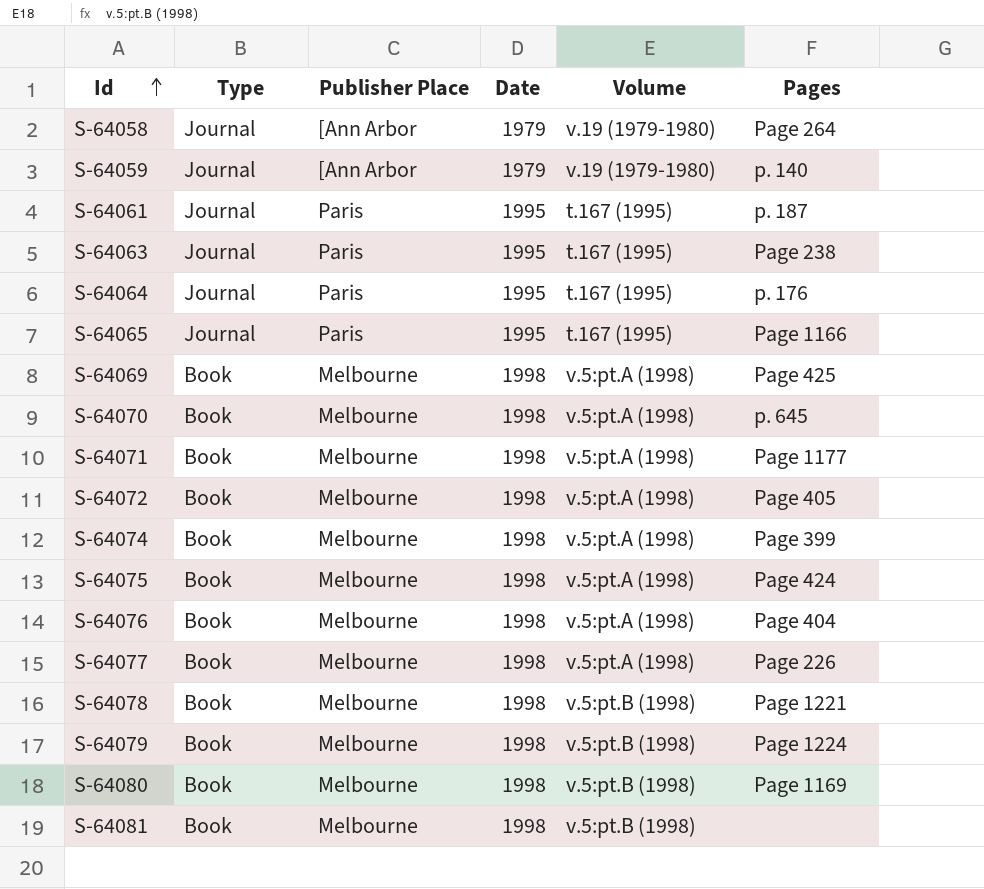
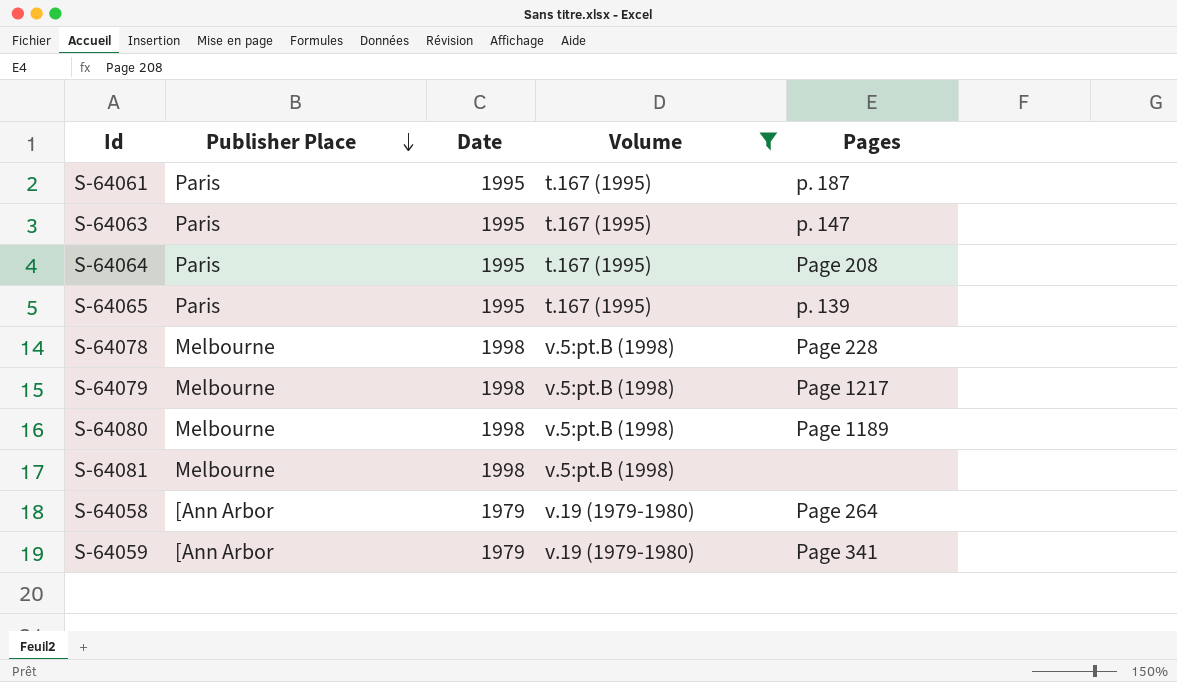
filter: none -> Volume != v.5:pt.A (1998)
row order: Id ascending -> Publisher Place descending
column Type | position: 2 -> none
S-64063 | Pages: Page 238 -> p. 147
S-64064 | Pages: p. 176 -> Page 208
S-64065 | Pages: Page 1166 -> p. 139
S-64078 | Pages: Page 1221 -> Page 228
S-64079 | Pages: Page 1224 -> Page 1217
S-64080 | Pages: Page 1169 -> Page 1189
S-64059 | Pages: p. 140 -> Page 341

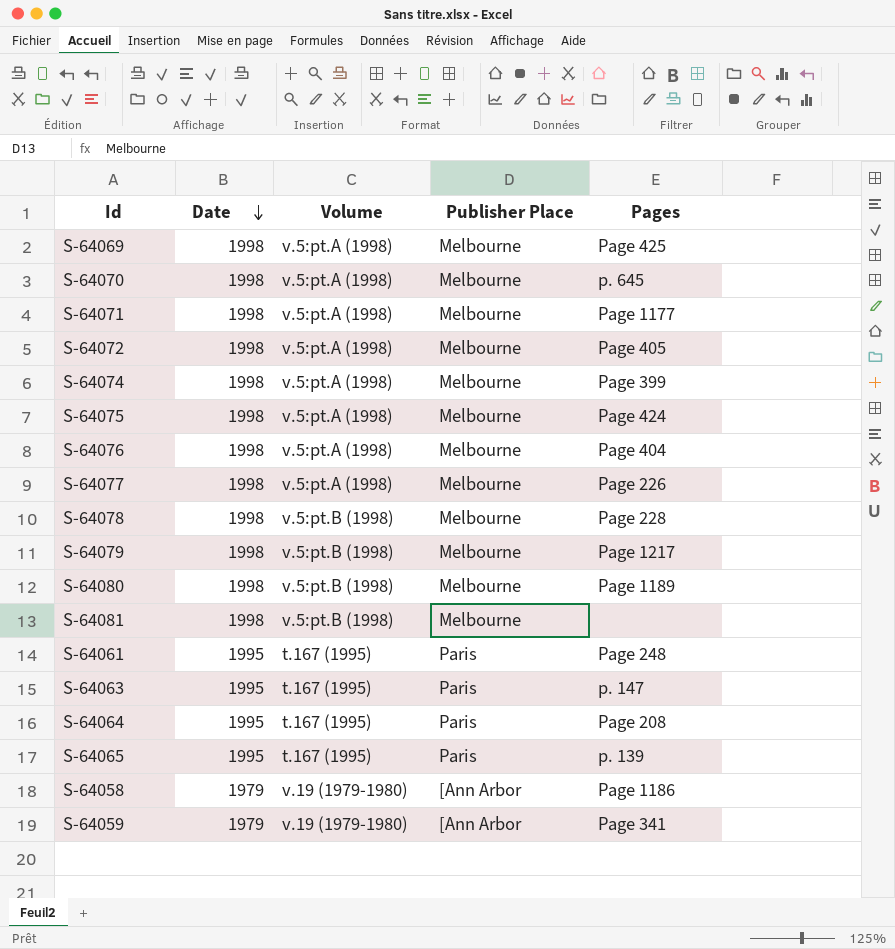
filter: Volume != v.5:pt.A (1998) -> none
row order: Publisher Place descending -> Date descending
column Publisher Place | position: 2 -> 4
S-64061 | Pages: p. 187 -> Page 248
S-64058 | Pages: Page 264 -> Page 1186

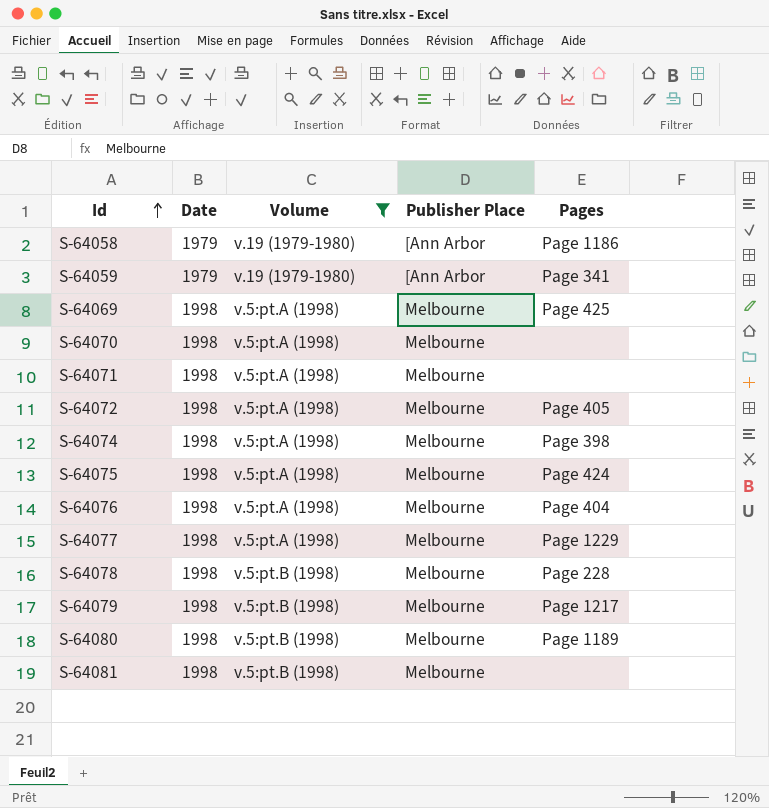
filter: none -> Volume != t.167 (1995)
row order: Date descending -> Id ascending
S-64070 | Pages: p. 645 -> none
S-64071 | Pages: Page 1177 -> none
S-64074 | Pages: Page 399 -> Page 398
S-64077 | Pages: Page 226 -> Page 1229

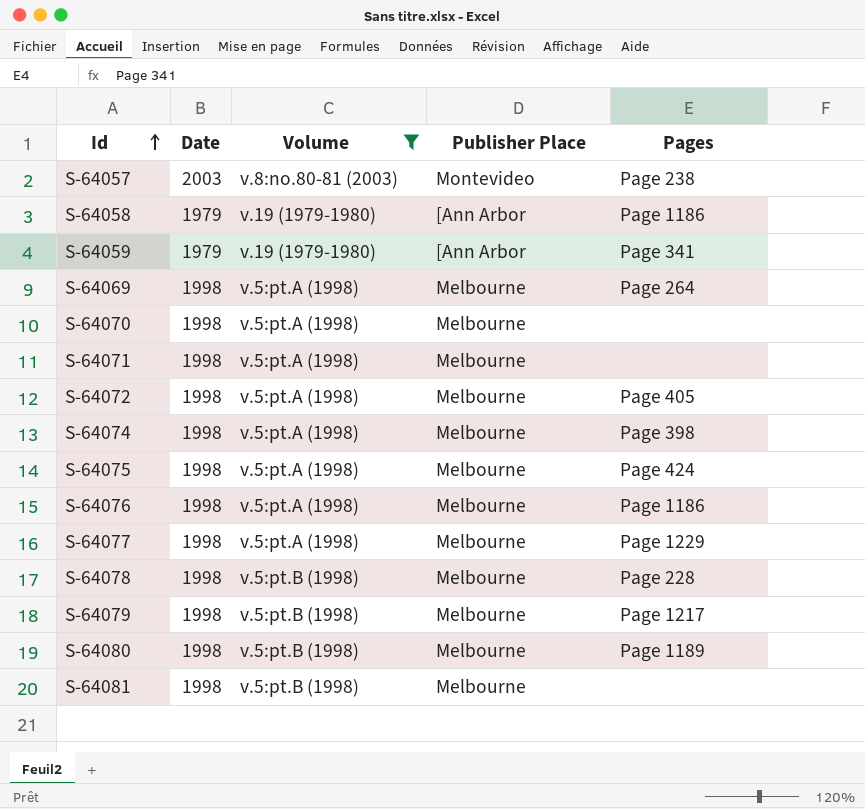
row S-64057: none -> 2003 | v.8:no.80-81 (2003) | Montevideo | Page 238
S-64069 | Pages: Page 425 -> Page 264
S-64076 | Pages: Page 404 -> Page 1186

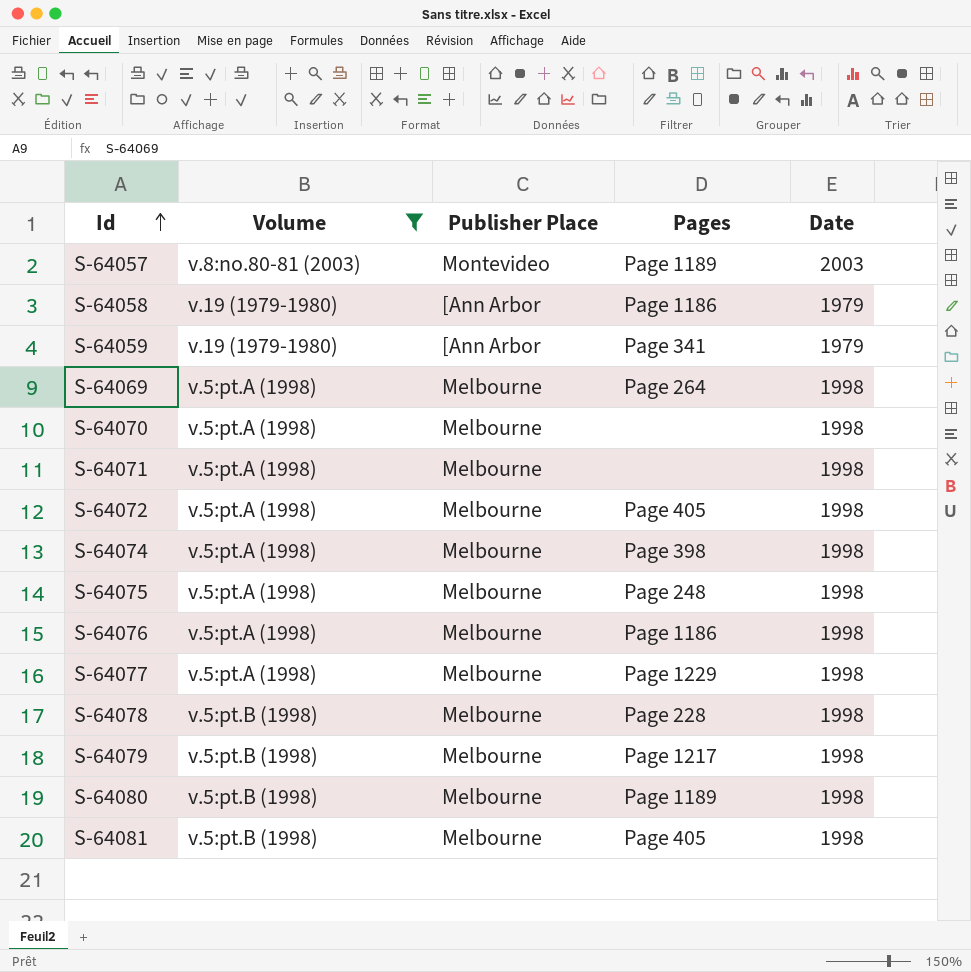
column Date | position: 2 -> 5
S-64057 | Pages: Page 238 -> Page 1189
S-64075 | Pages: Page 424 -> Page 248
S-64081 | Pages: none -> Page 405

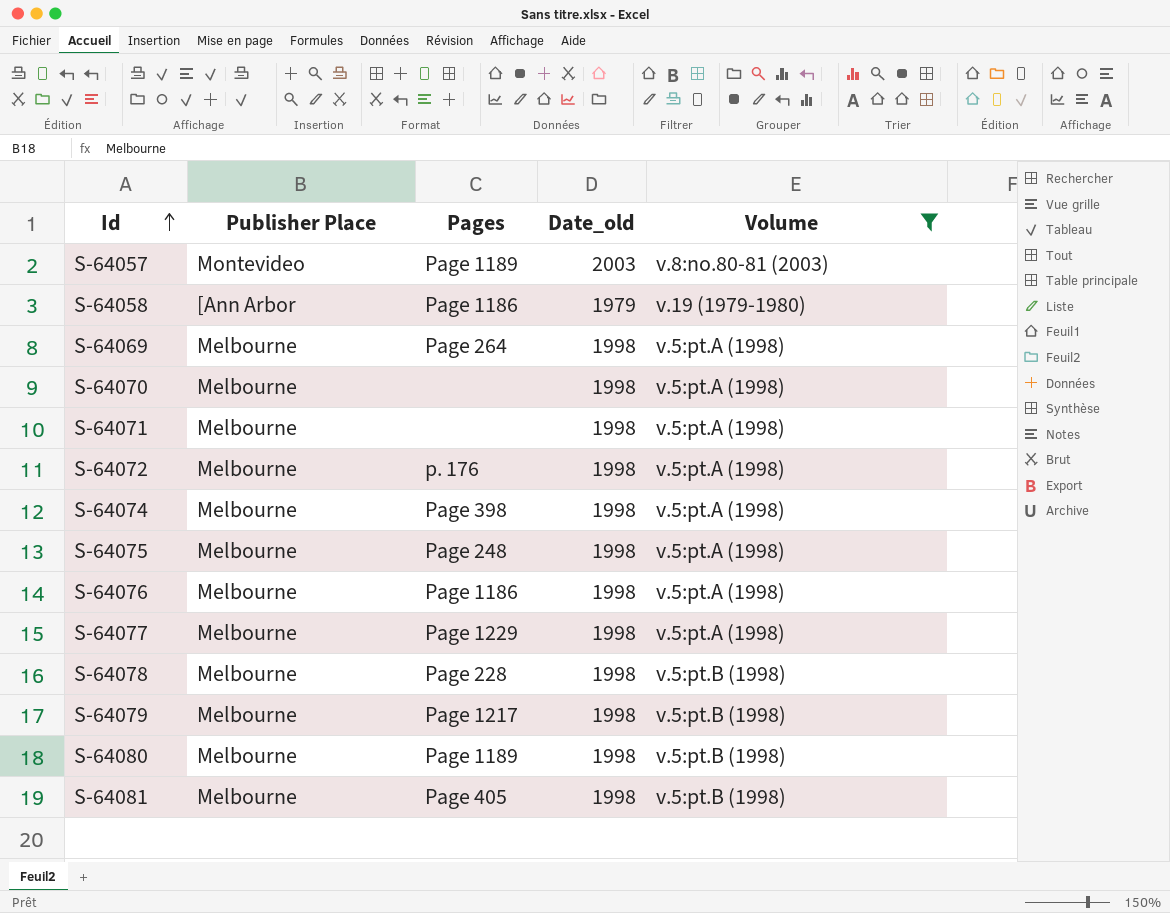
column name: Date -> Date_old
column Volume | position: 2 -> 5
row S-64059: v.19 (1979-1980) | [Ann Arbor | Page 341 | 1979 -> none
S-64072 | Pages: Page 405 -> p. 176

